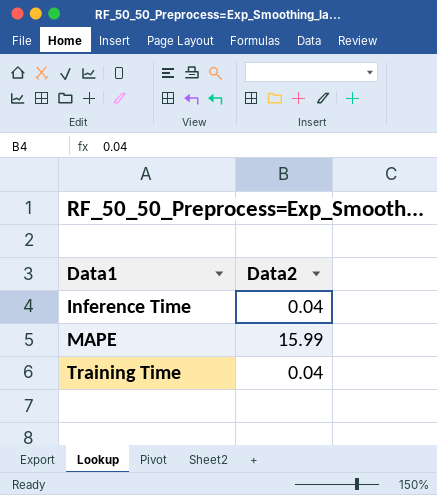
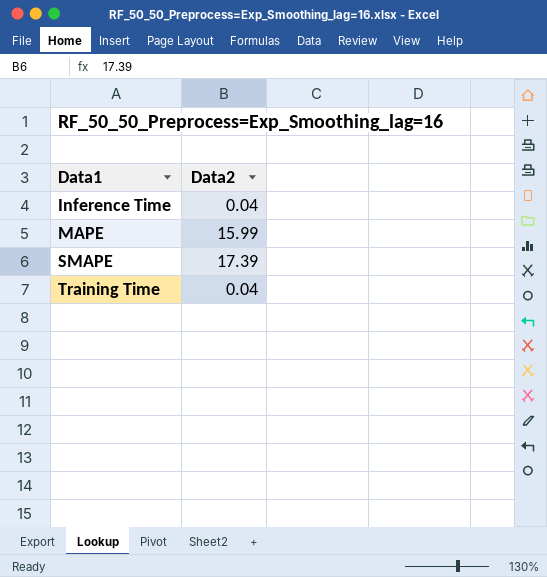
row SMAPE: none -> 17.39

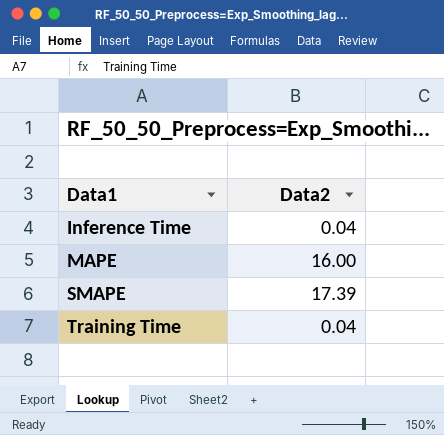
MAPE | Data2: 15.99 -> 16.00

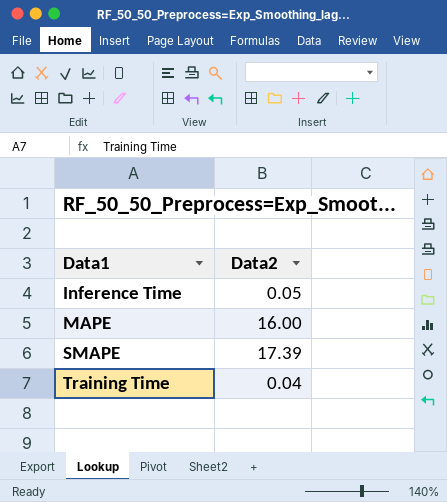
Inference Time | Data2: 0.04 -> 0.05

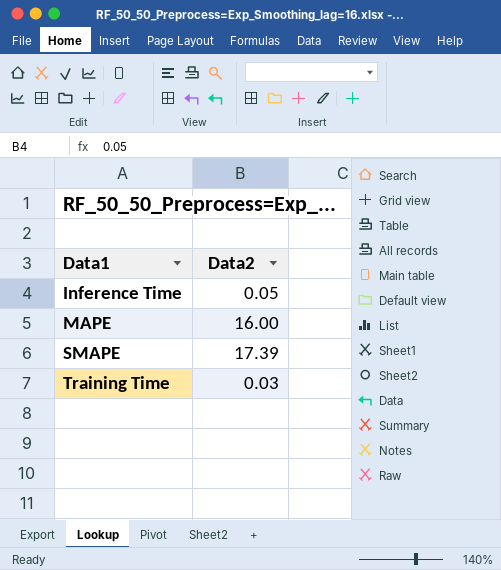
Training Time | Data2: 0.04 -> 0.03

